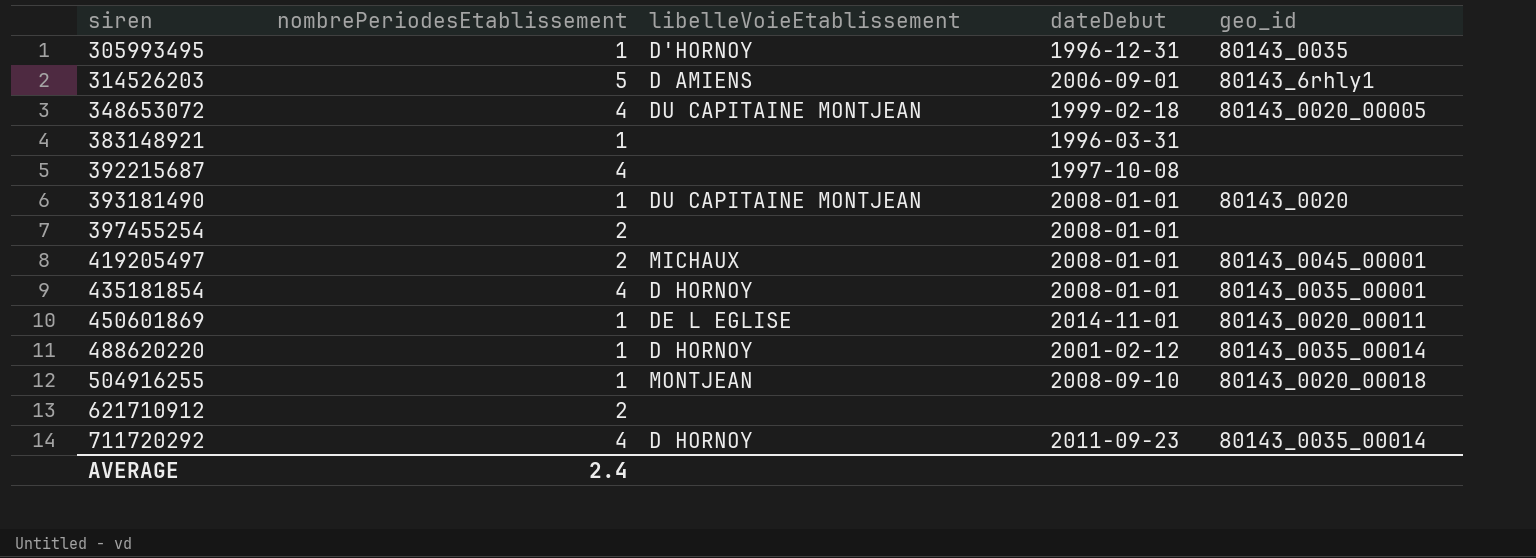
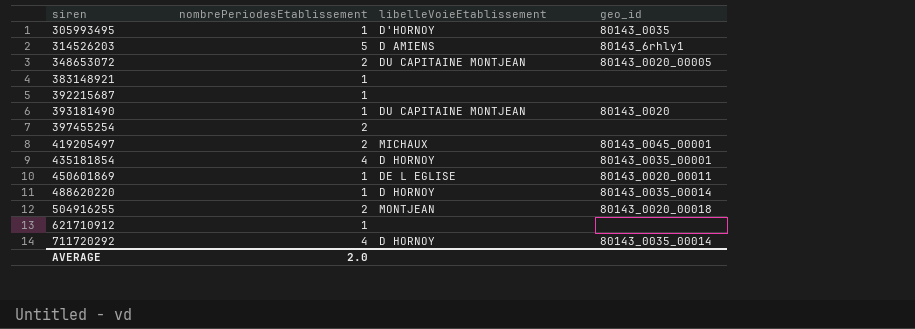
column dateDebut | position: 4 -> none
348653072 | nombrePeriodesEtablissement: 4 -> 2
392215687 | nombrePeriodesEtablissement: 4 -> 1
504916255 | nombrePeriodesEtablissement: 1 -> 2
621710912 | nombrePeriodesEtablissement: 2 -> 1
AVERAGE | nombrePeriodesEtablissement: 2.4 -> 2.0

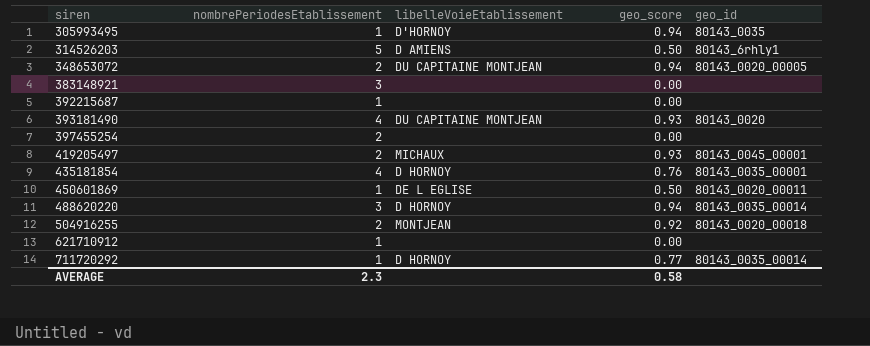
column geo_score | position: none -> 4
383148921 | nombrePeriodesEtablissement: 1 -> 3
393181490 | nombrePeriodesEtablissement: 1 -> 4
488620220 | nombrePeriodesEtablissement: 1 -> 3
711720292 | nombrePeriodesEtablissement: 4 -> 1
AVERAGE | nombrePeriodesEtablissement: 2.0 -> 2.3

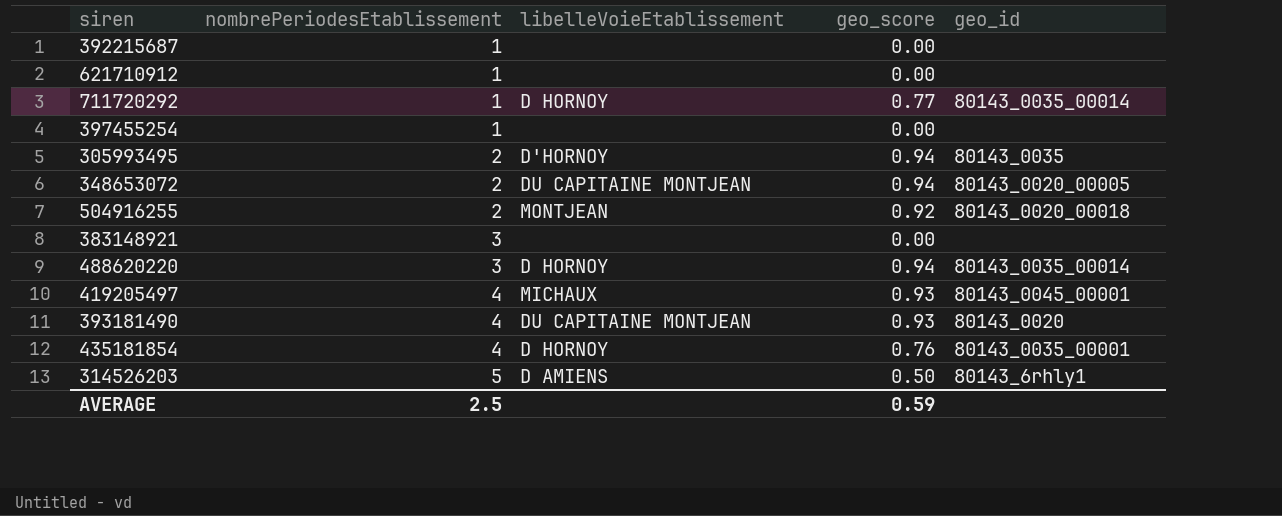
row order: siren ascending -> nombrePeriodesEtablissement ascending
row 450601869: 1 | DE L EGLISE | 0.50 | 80143_0020_00011 -> none
397455254 | nombrePeriodesEtablissement: 2 -> 1
305993495 | nombrePeriodesEtablissement: 1 -> 2
419205497 | nombrePeriodesEtablissement: 2 -> 4
AVERAGE | nombrePeriodesEtablissement: 2.3 -> 2.5
AVERAGE | geo_score: 0.58 -> 0.59

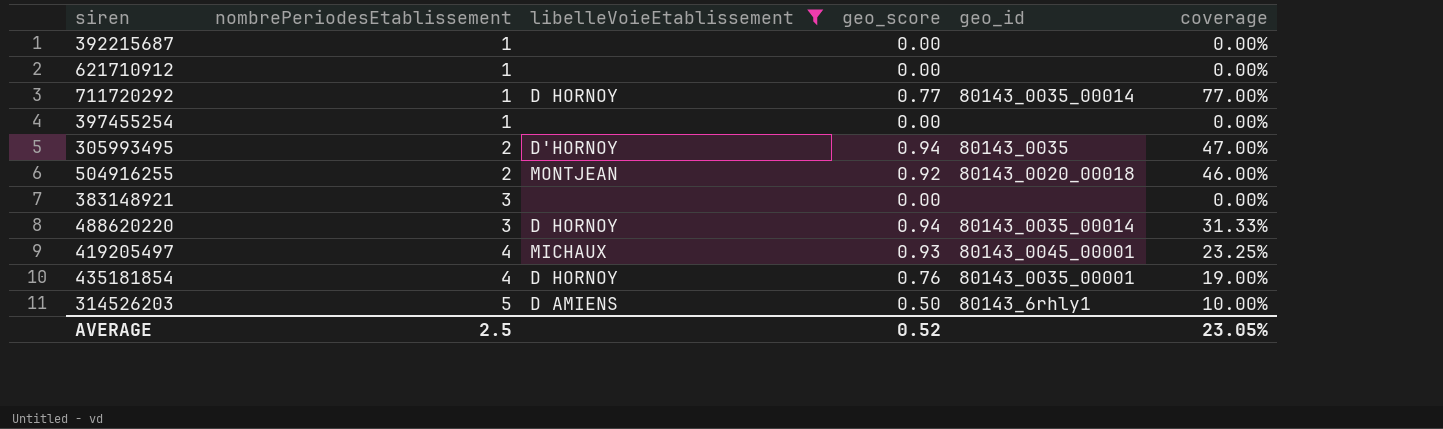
filter: none -> libelleVoieEtablissement != DU CAPITAINE MONTJEAN
column coverage | formula: none -> [geo_score] / [nombrePeriodesEtablissement]
AVERAGE | geo_score: 0.59 -> 0.52

